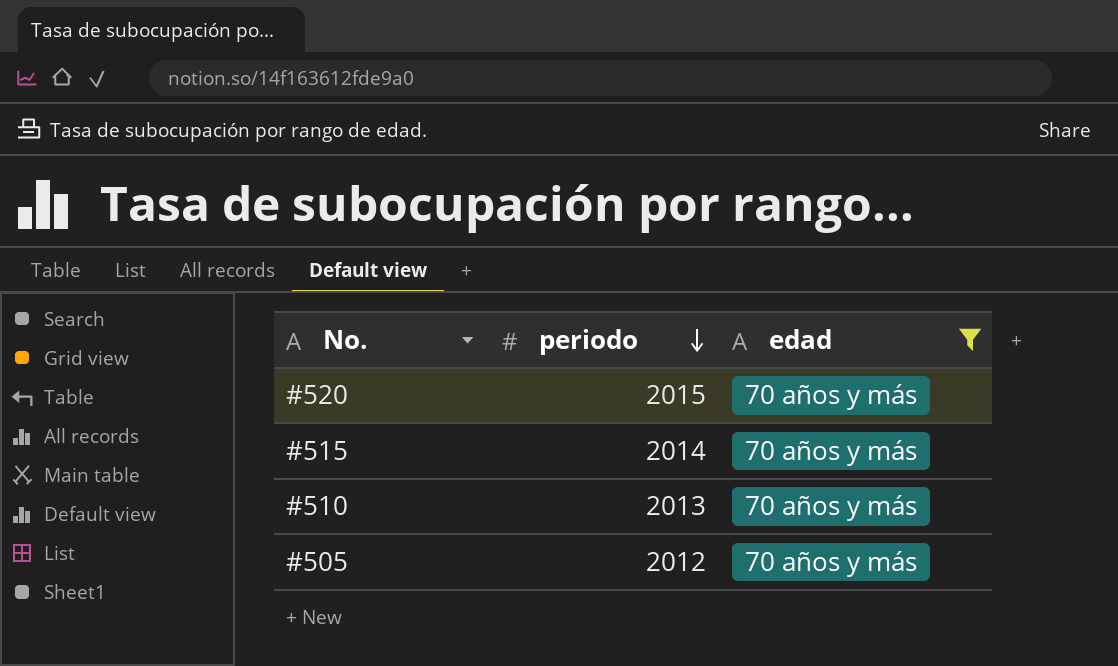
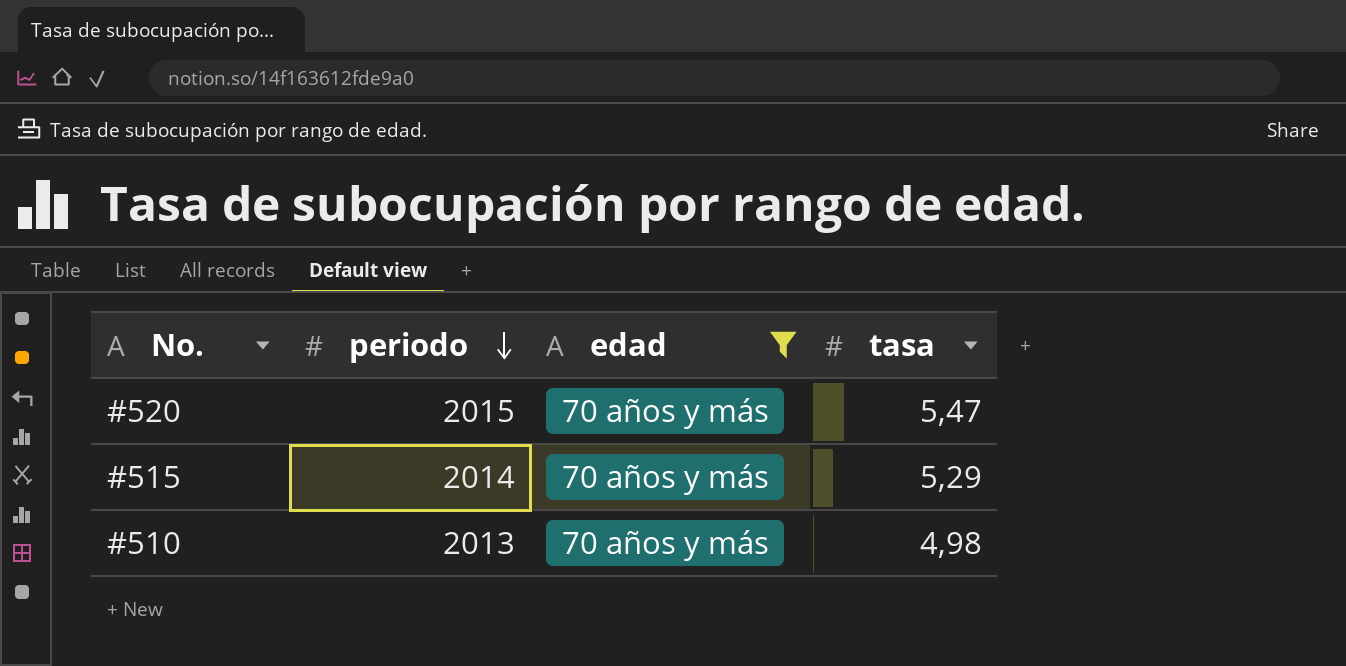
column tasa | position: none -> 4
row #505: 2012 | 70 años y más -> none

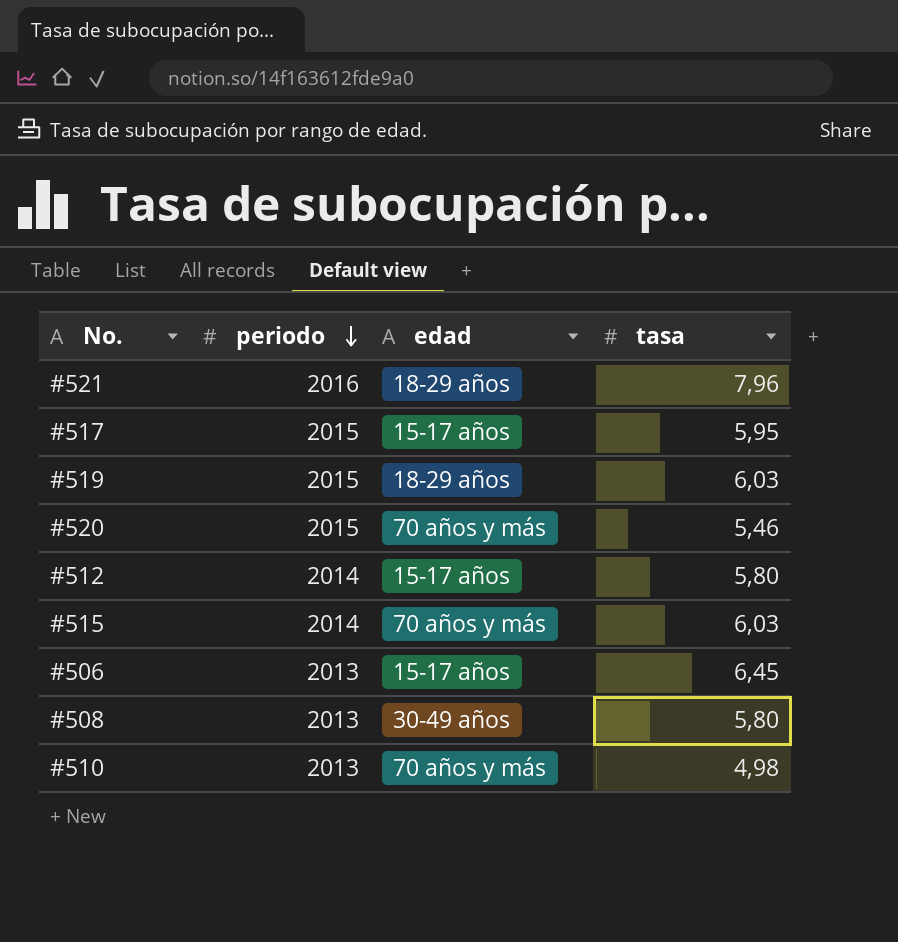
filter: edad = 70 años y más -> none
#520 | tasa: 5,47 -> 5,46
#515 | tasa: 5,29 -> 6,03

